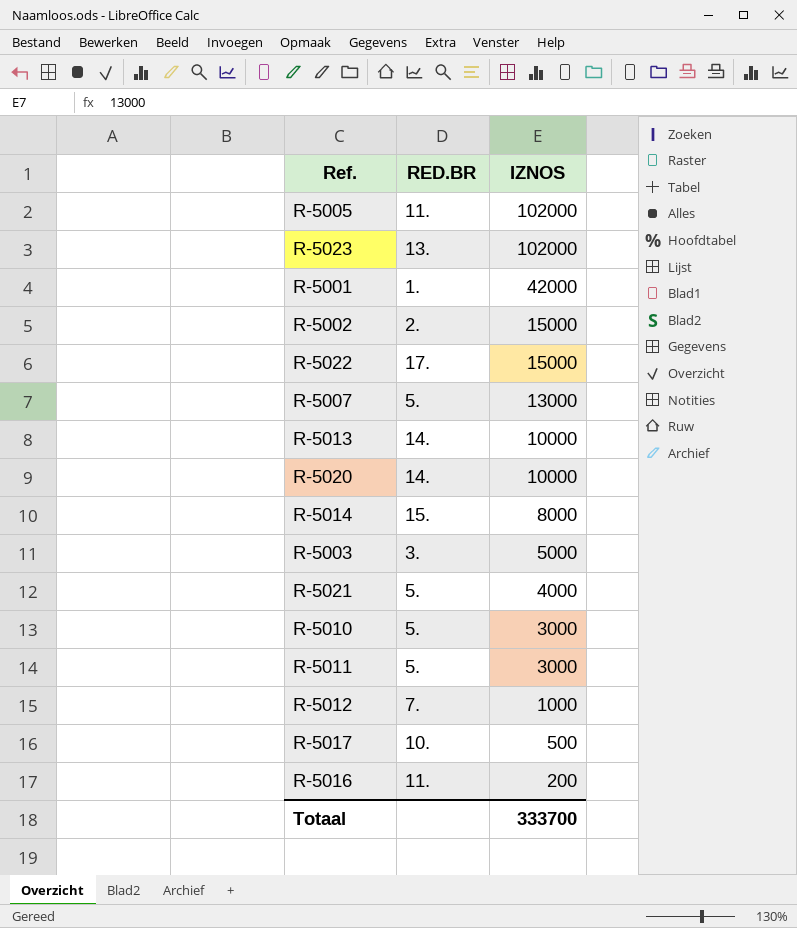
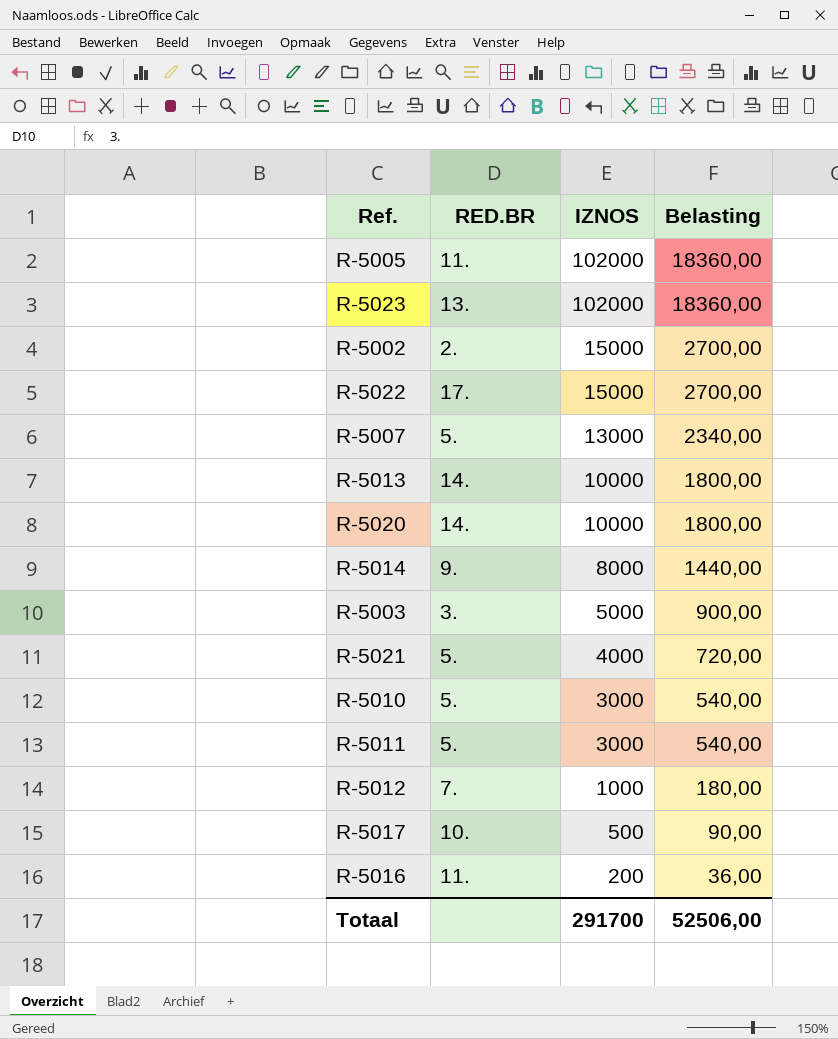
column Belasting | formula: none -> [IZNOS] * 0,18
row R-5001: 1. | 42000 -> none
R-5014 | RED.BR: 15. -> 9.
Totaal | IZNOS: 333700 -> 291700

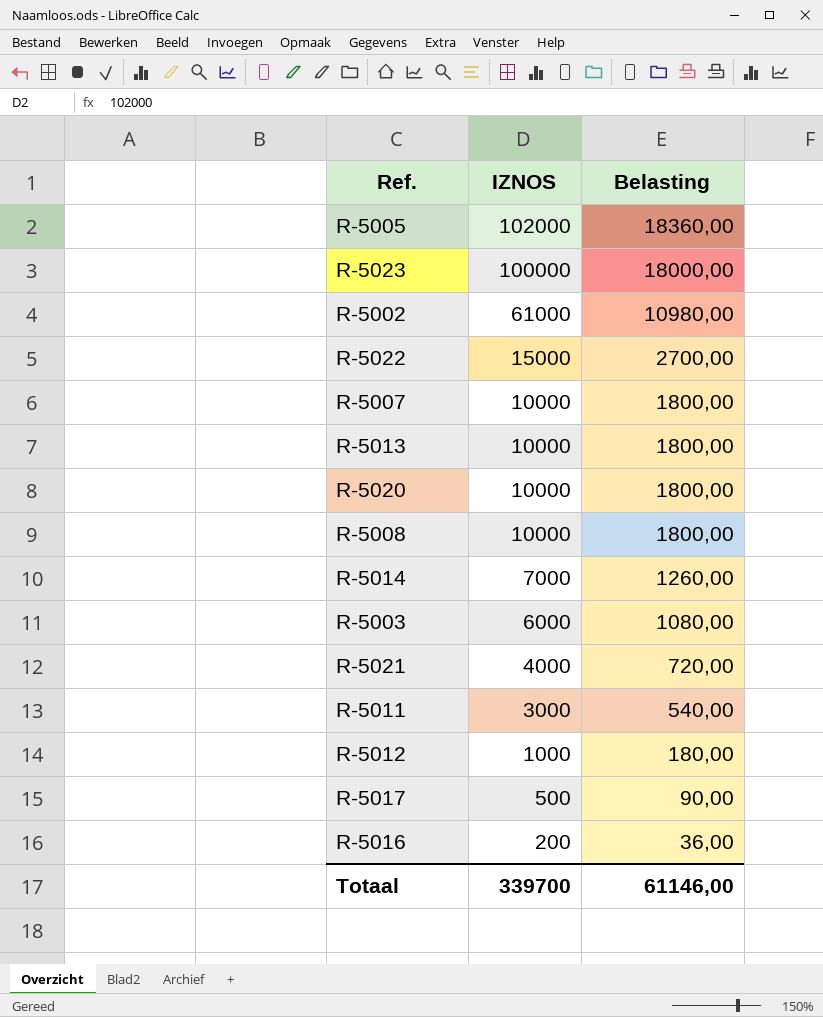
column RED.BR | position: 2 -> none
row R-5010: 5. | 3000 | 540,00 -> none
R-5023 | IZNOS: 102000 -> 100000
R-5023 | Belasting: 18360,00 -> 18000,00
R-5002 | IZNOS: 15000 -> 61000
R-5002 | Belasting: 2700,00 -> 10980,00
R-5007 | IZNOS: 13000 -> 10000
R-5007 | Belasting: 2340,00 -> 1800,00
row R-5008: none -> 10000 | 1800,00
R-5014 | IZNOS: 8000 -> 7000
R-5014 | Belasting: 1440,00 -> 1260,00
R-5003 | IZNOS: 5000 -> 6000
R-5003 | Belasting: 900,00 -> 1080,00
Totaal | IZNOS: 291700 -> 339700
Totaal | Belasting: 52506,00 -> 61146,00

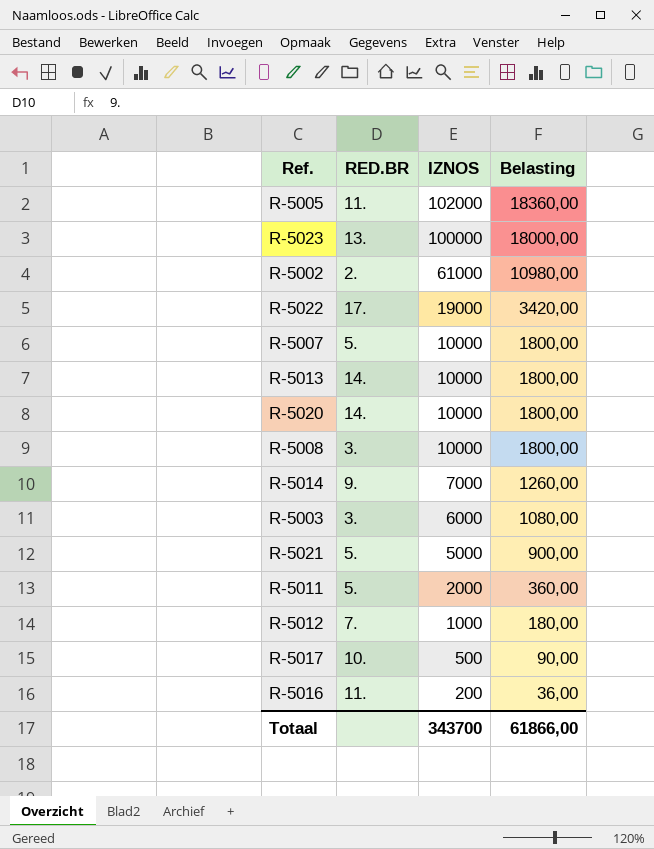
column RED.BR | position: none -> 2
R-5022 | IZNOS: 15000 -> 19000
R-5022 | Belasting: 2700,00 -> 3420,00
R-5021 | IZNOS: 4000 -> 5000
R-5021 | Belasting: 720,00 -> 900,00
R-5011 | IZNOS: 3000 -> 2000
R-5011 | Belasting: 540,00 -> 360,00
Totaal | IZNOS: 339700 -> 343700
Totaal | Belasting: 61146,00 -> 61866,00

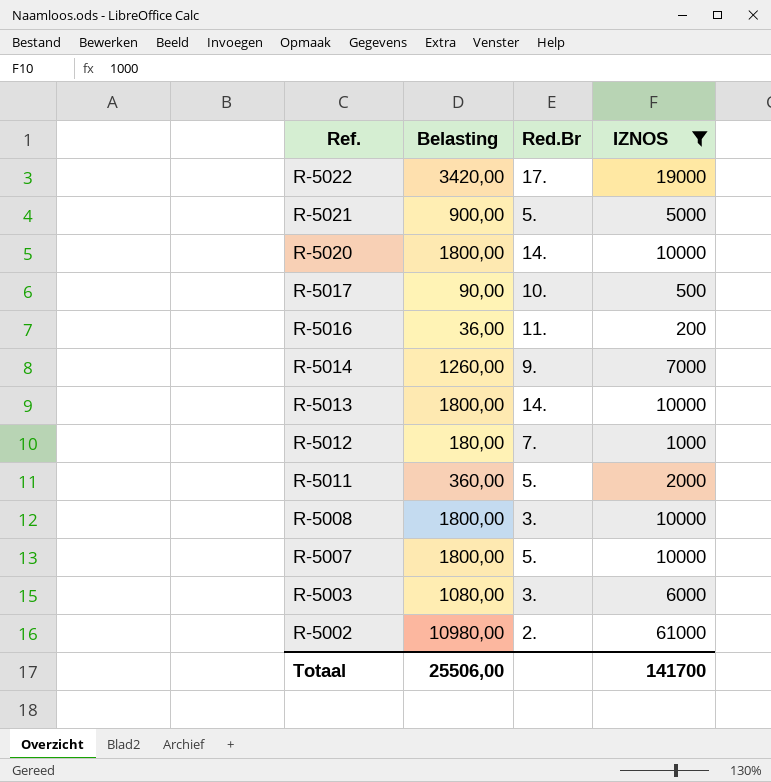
filter: none -> IZNOS <= 61000
row order: IZNOS descending -> Ref. descending
column Belasting | position: 4 -> 2
column name: RED.BR -> Red.Br
Totaal | Belasting: 61866,00 -> 25506,00
Totaal | IZNOS: 343700 -> 141700

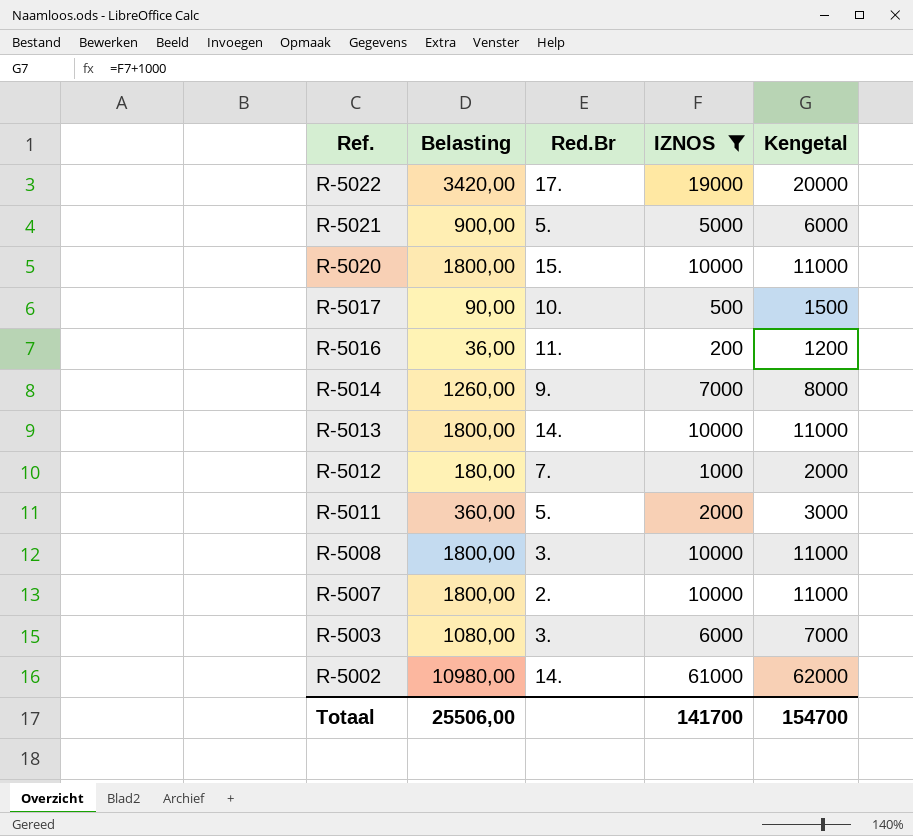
column Kengetal | formula: none -> [IZNOS] + 1000
R-5020 | Red.Br: 14. -> 15.
R-5007 | Red.Br: 5. -> 2.
R-5002 | Red.Br: 2. -> 14.

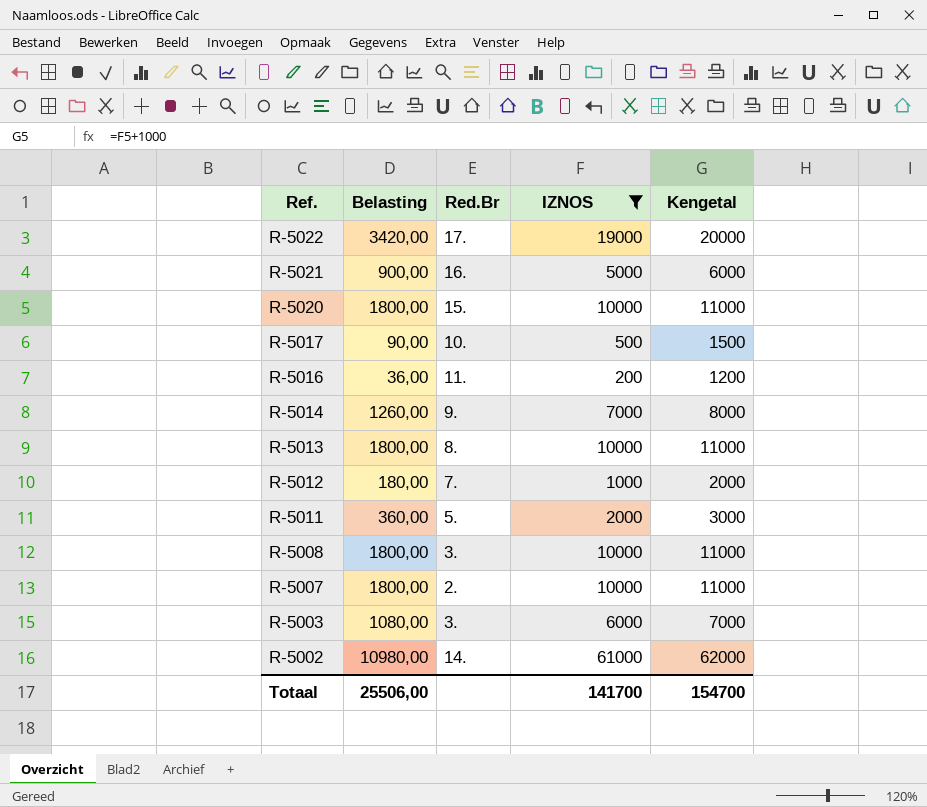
R-5021 | Red.Br: 5. -> 16.
R-5013 | Red.Br: 14. -> 8.

